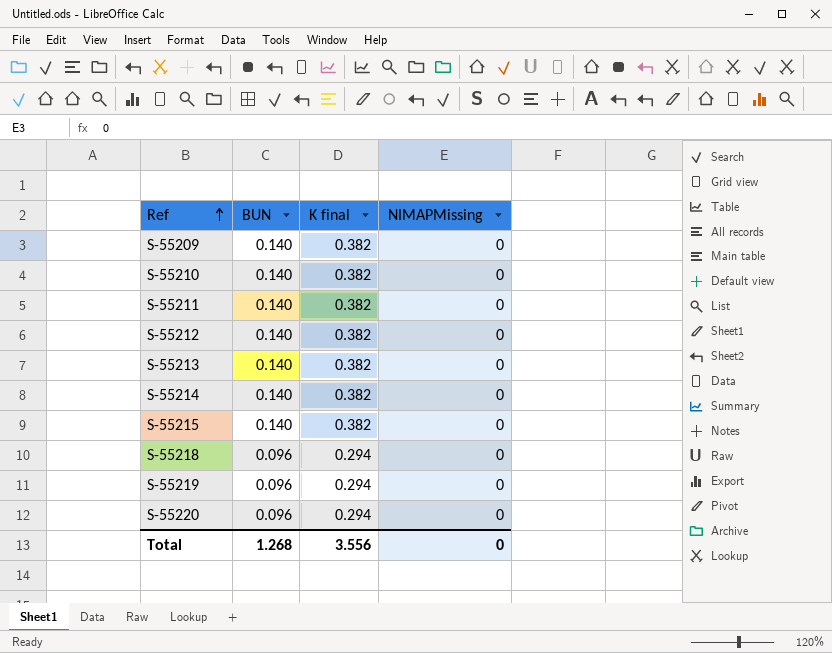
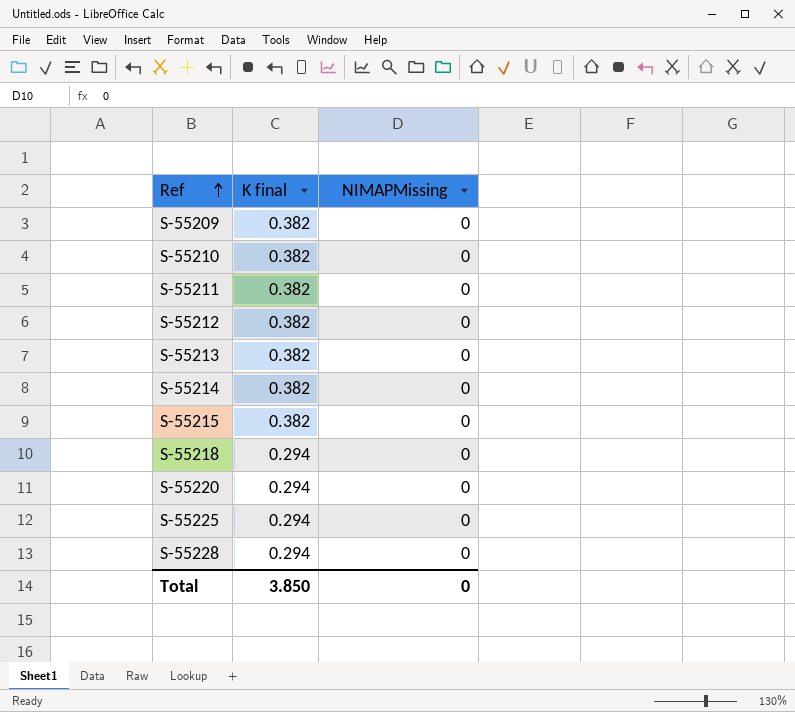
column BUN | position: 2 -> none
row S-55219: 0.096 | 0.294 | 0 -> none
row S-55225: none -> 0.294 | 0
row S-55228: none -> 0.294 | 0
Total | K final: 3.556 -> 3.850

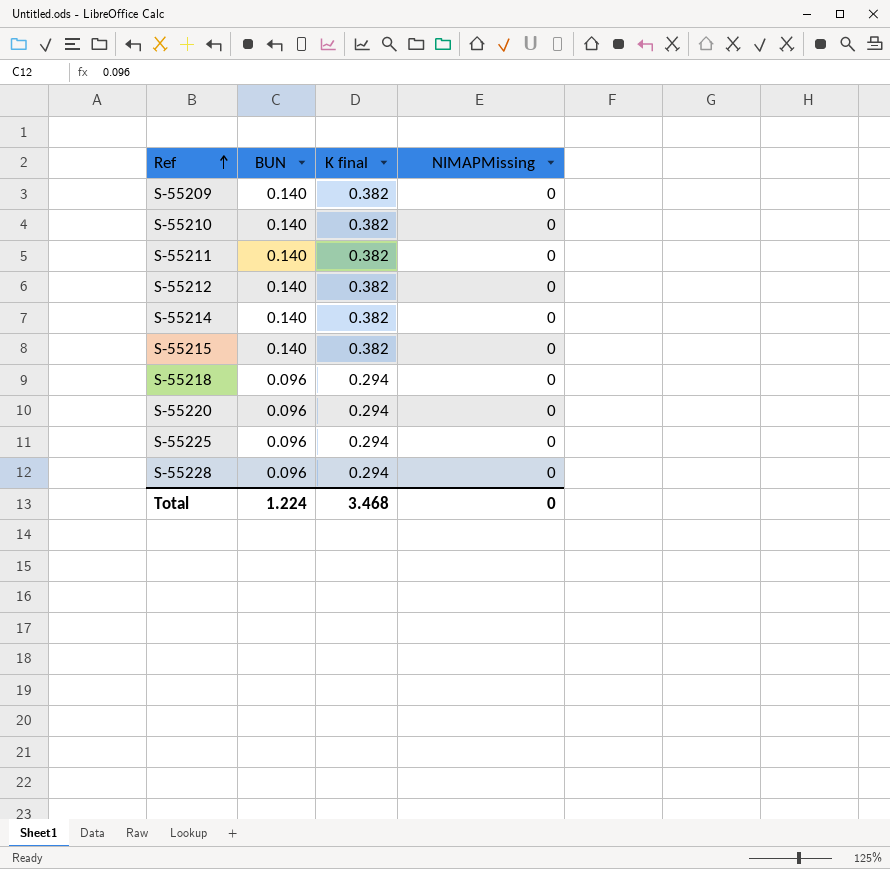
column BUN | position: none -> 2
row S-55213: 0.382 | 0 -> none
Total | K final: 3.850 -> 3.468

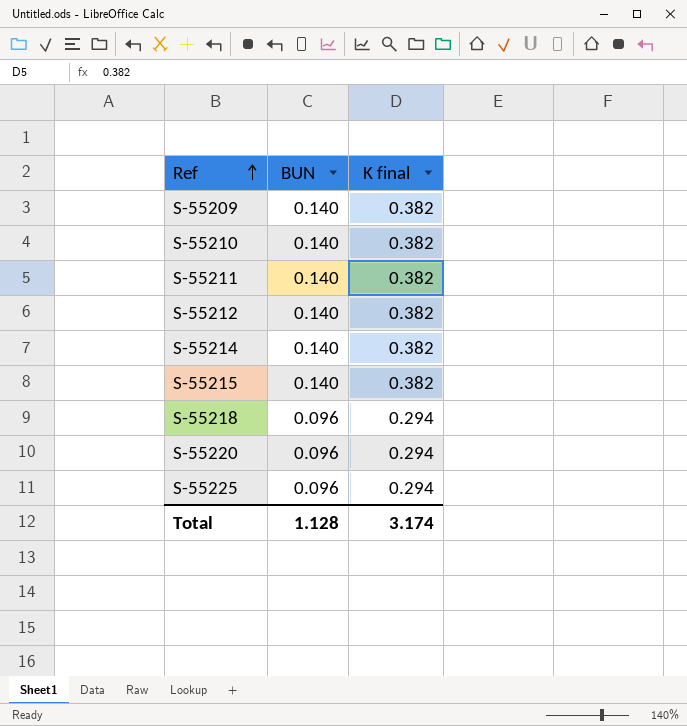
column NIMAPMissing | position: 4 -> none
row S-55228: 0.096 | 0.294 | 0 -> none
Total | BUN: 1.224 -> 1.128
Total | K final: 3.468 -> 3.174

